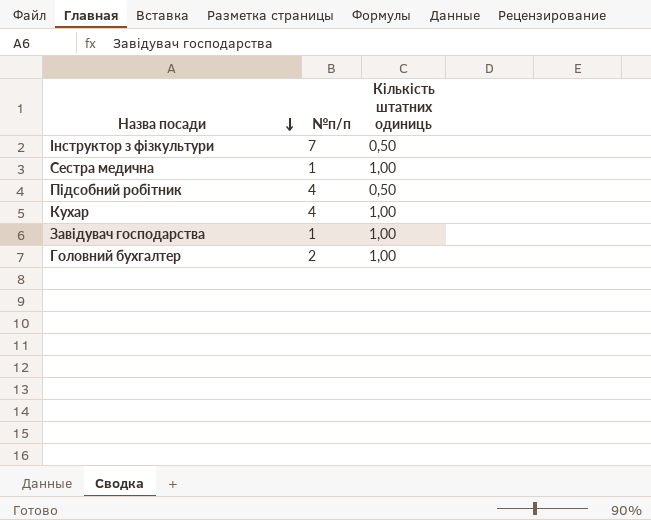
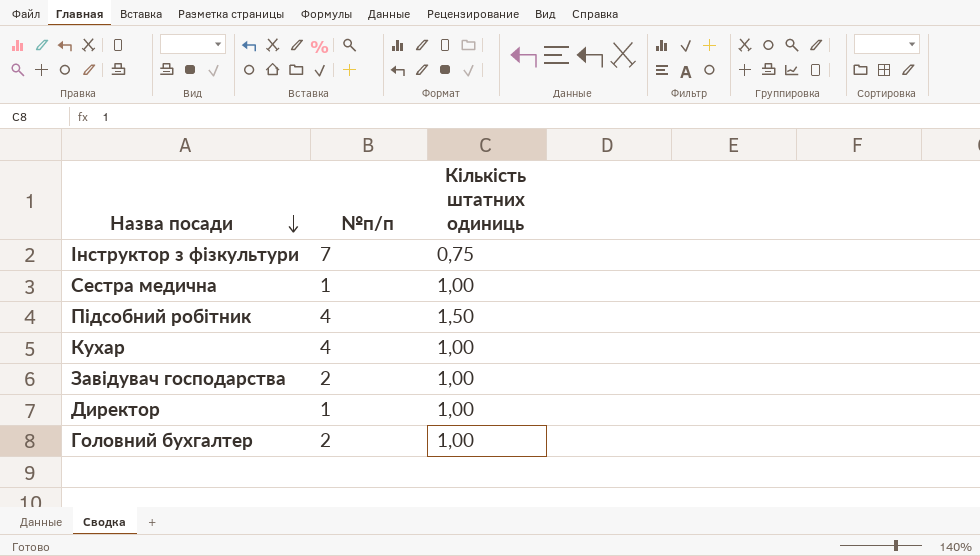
Інструктор з фізкультури | Кількість штатних одиниць: 0,50 -> 0,75
Підсобний робітник | Кількість штатних одиниць: 0,50 -> 1,50
Завідувач господарства | №п/п: 1 -> 2
row Директор: none -> 1 | 1,00

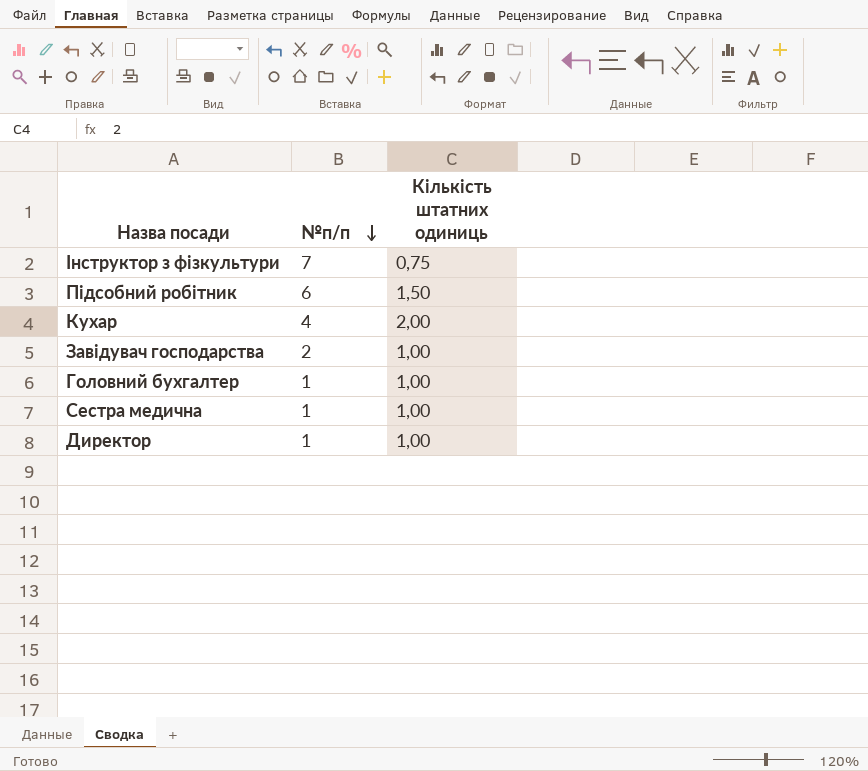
row order: Назва посади descending -> №п/п descending
Підсобний робітник | №п/п: 4 -> 6
Кухар | Кількість штатних одиниць: 1,00 -> 2,00
Головний бухгалтер | №п/п: 2 -> 1

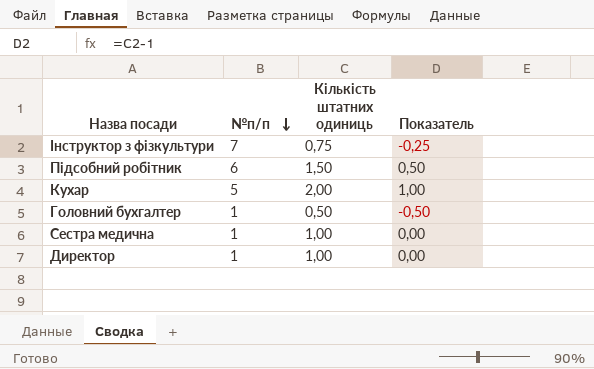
column Показатель | formula: none -> [Кількість штатних одиниць] - 1
row Завідувач господарства: 2 | 1,00 -> none
Кухар | №п/п: 4 -> 5
Головний бухгалтер | Кількість штатних одиниць: 1,00 -> 0,50

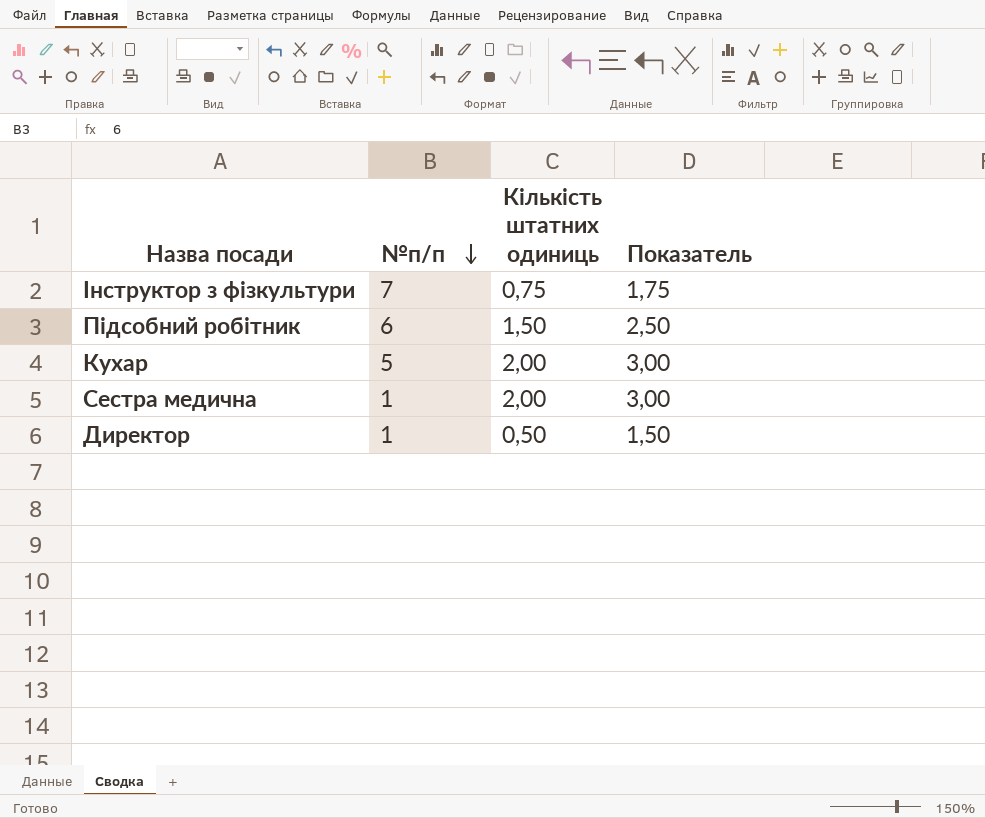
column Показатель | formula: [Кількість штатних одиниць] - 1 -> [Кількість штатних одиниць] + 1
row Головний бухгалтер: 1 | 0,50 | -0,50 -> none
Сестра медична | Кількість штатних одиниць: 1,00 -> 2,00
Директор | Кількість штатних одиниць: 1,00 -> 0,50

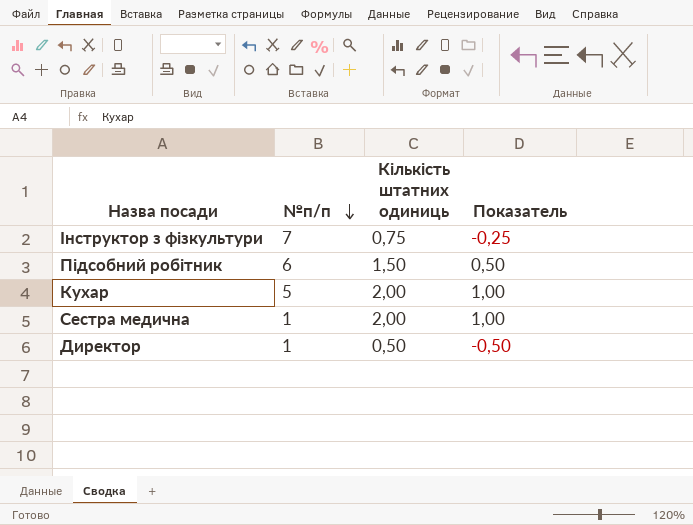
column Показатель | formula: [Кількість штатних одиниць] + 1 -> [Кількість штатних одиниць] - 1

